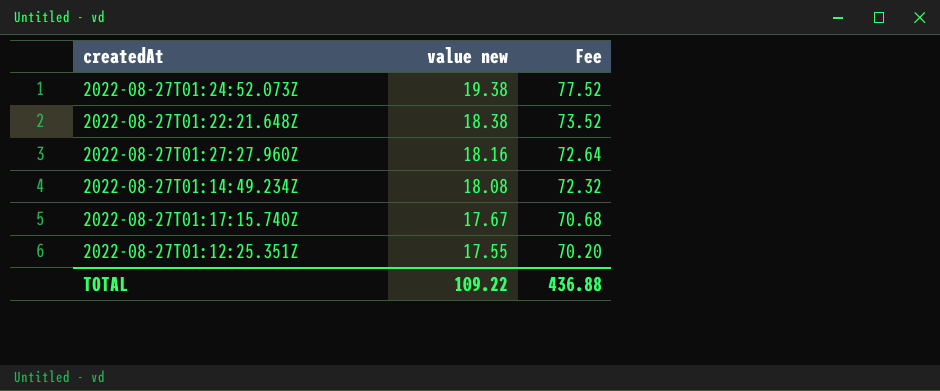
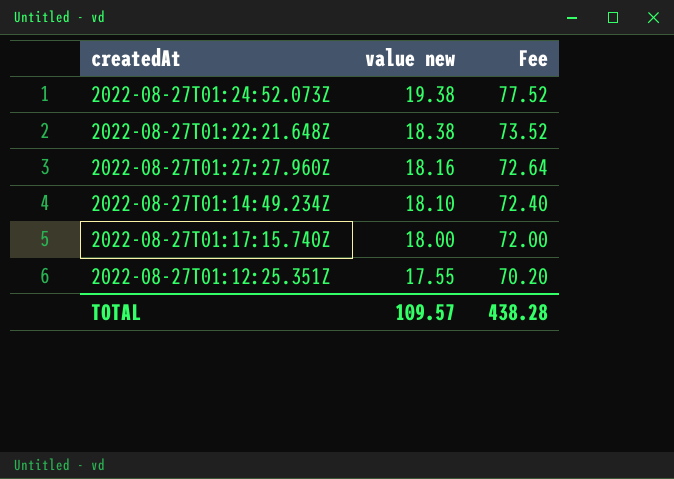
2022-08-27T01:14:49.234Z | value new: 18.08 -> 18.10
2022-08-27T01:14:49.234Z | Fee: 72.32 -> 72.40
2022-08-27T01:17:15.740Z | value new: 17.67 -> 18.00
2022-08-27T01:17:15.740Z | Fee: 70.68 -> 72.00
TOTAL | value new: 109.22 -> 109.57
TOTAL | Fee: 436.88 -> 438.28

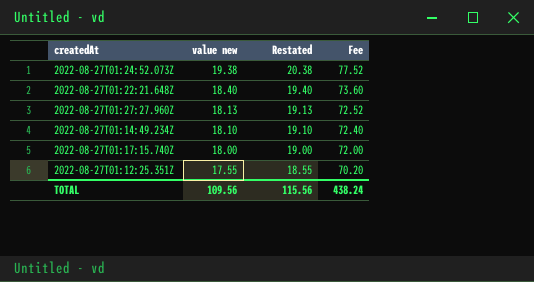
column Restated | formula: none -> [value new] + 1
2022-08-27T01:22:21.648Z | value new: 18.38 -> 18.40
2022-08-27T01:22:21.648Z | Fee: 73.52 -> 73.60
2022-08-27T01:27:27.960Z | value new: 18.16 -> 18.13
2022-08-27T01:27:27.960Z | Fee: 72.64 -> 72.52
TOTAL | value new: 109.57 -> 109.56
TOTAL | Fee: 438.28 -> 438.24

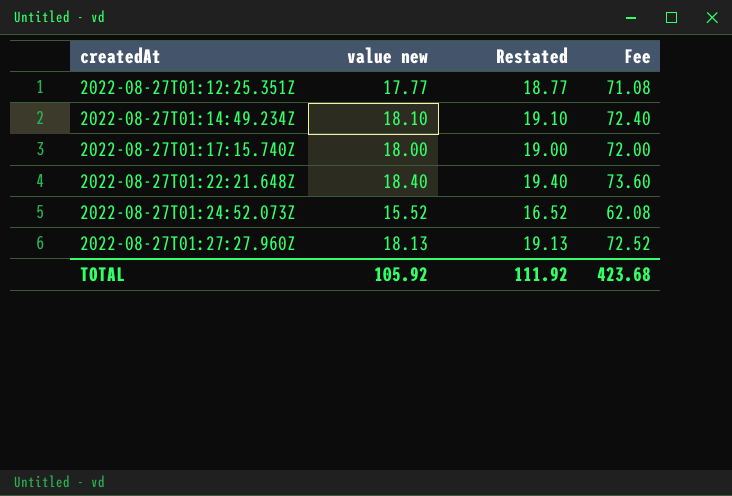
row order: value new descending -> createdAt ascending
2022-08-27T01:12:25.351Z | value new: 17.55 -> 17.77
2022-08-27T01:12:25.351Z | Restated: 18.55 -> 18.77
2022-08-27T01:12:25.351Z | Fee: 70.20 -> 71.08
2022-08-27T01:24:52.073Z | value new: 19.38 -> 15.52
2022-08-27T01:24:52.073Z | Restated: 20.38 -> 16.52
2022-08-27T01:24:52.073Z | Fee: 77.52 -> 62.08
TOTAL | value new: 109.56 -> 105.92
TOTAL | Restated: 115.56 -> 111.92
TOTAL | Fee: 438.24 -> 423.68

